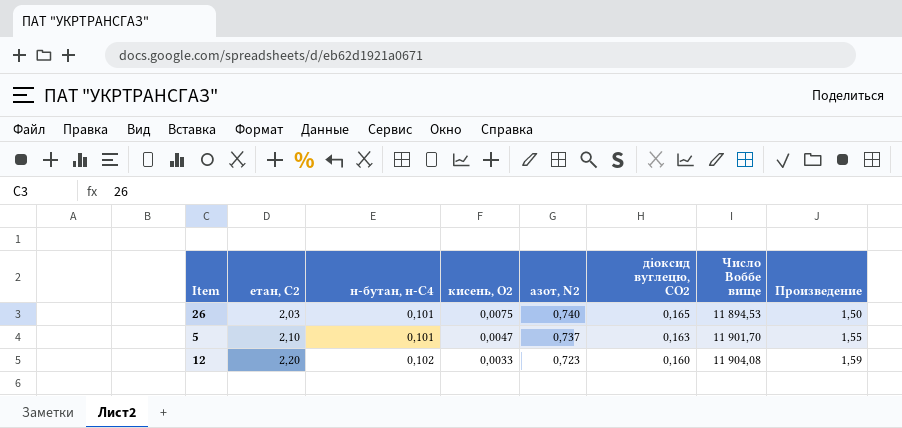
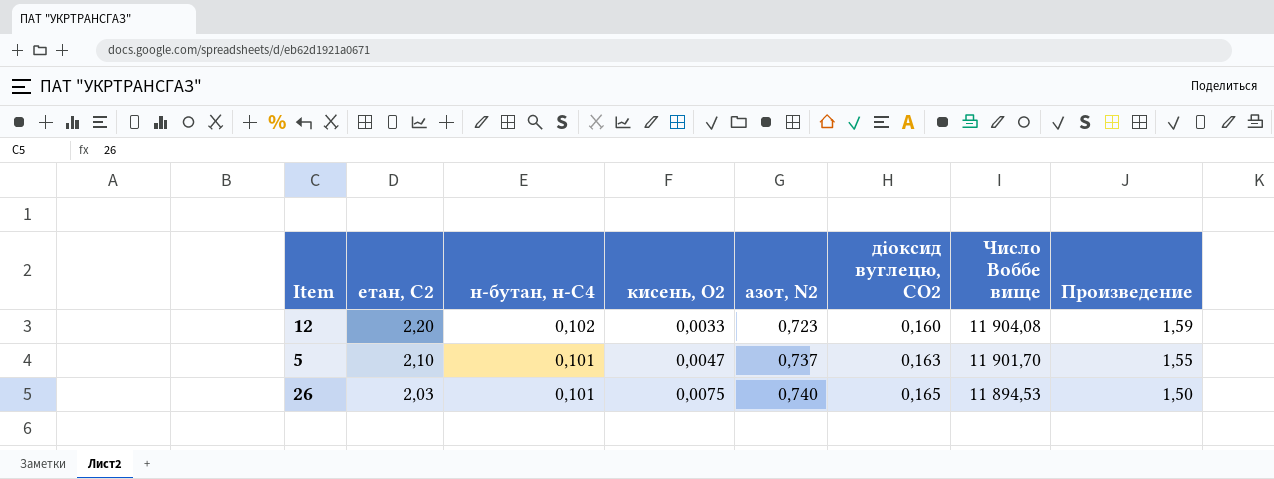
row order: етан, С2 ascending -> етан, С2 descending

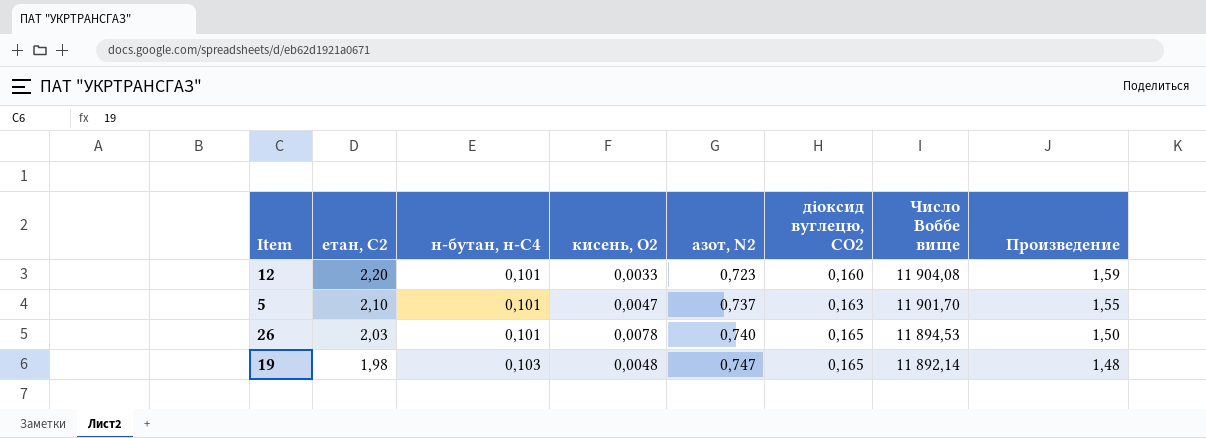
12 | н-бутан, н-С4: 0,102 -> 0,101
26 | кисень, О2: 0,0075 -> 0,0078
row 19: none -> 1,98 | 0,103 | 0,0048 | 0,747 | 0,165 | 11 892,14 | 1,48

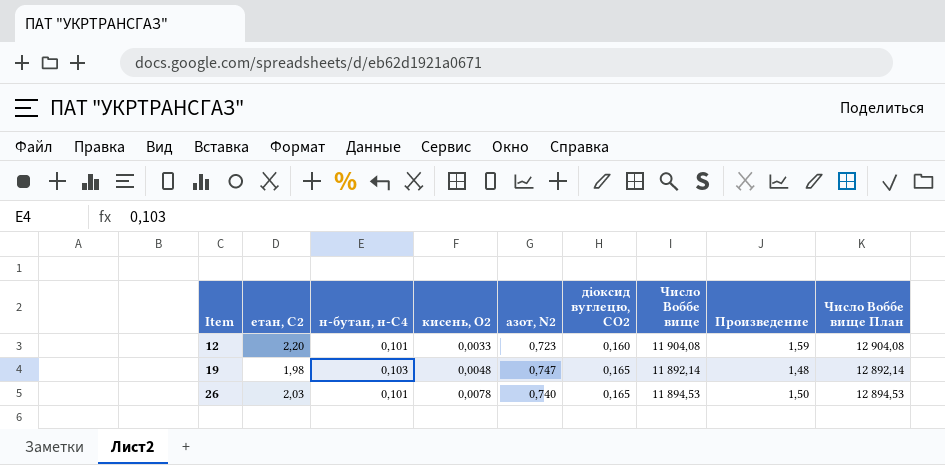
row order: етан, С2 descending -> Item ascending
column Число Воббе вище План | formula: none -> [Число Воббе вище] + 1000
row 5: 2,10 | 0,101 | 0,0047 | 0,737 | 0,163 | 11 901,70 | 1,55 -> none

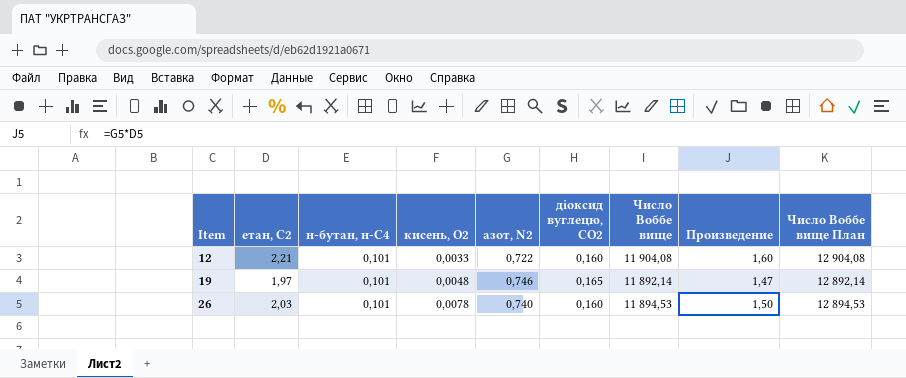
12 | етан, С2: 2,20 -> 2,21
12 | азот, N2: 0,723 -> 0,722
12 | Произведение: 1,59 -> 1,60
19 | етан, С2: 1,98 -> 1,97
19 | н-бутан, н-С4: 0,103 -> 0,101
19 | азот, N2: 0,747 -> 0,746
19 | Произведение: 1,48 -> 1,47
26 | діоксид вуглецю, CО2: 0,165 -> 0,160

